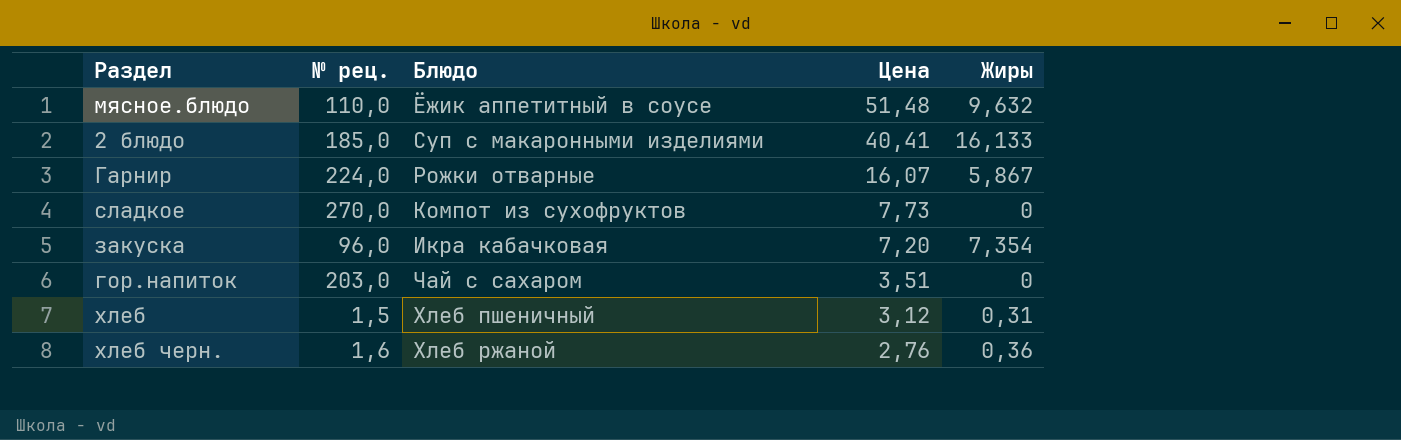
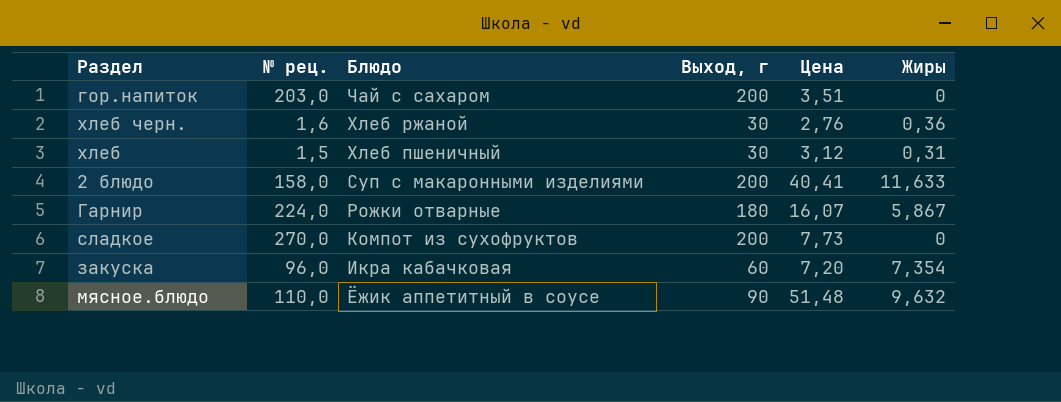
row order: Цена descending -> Блюдо descending
column Выход, г | position: none -> 4
2 блюдо | № рец.: 185,0 -> 158,0
2 блюдо | Жиры: 16,133 -> 11,633

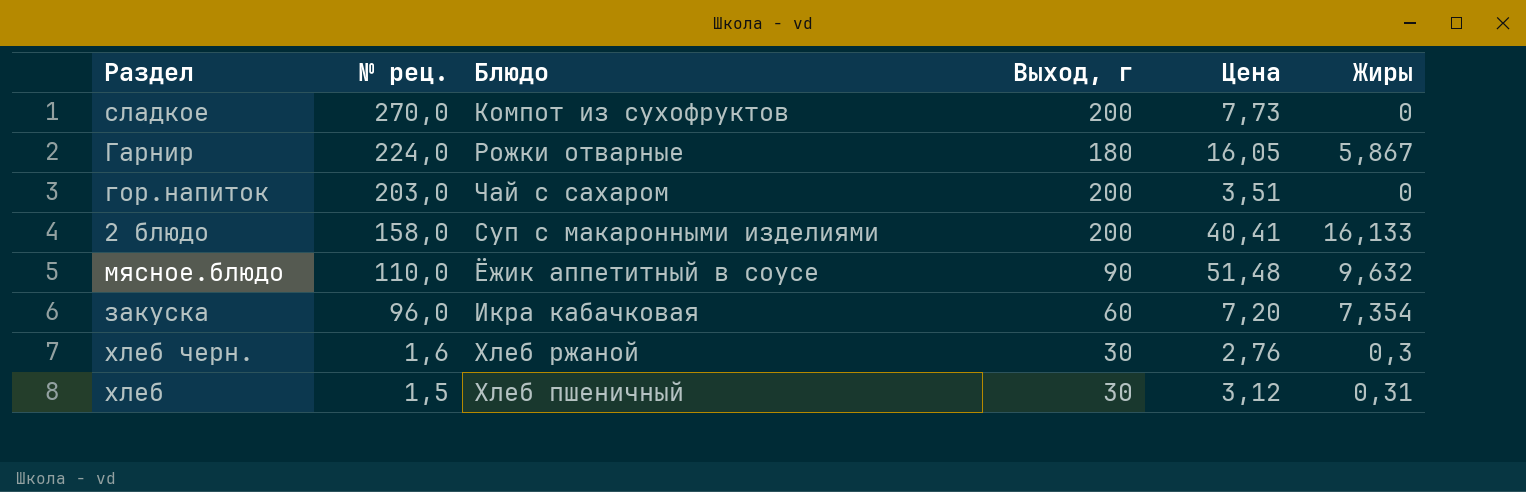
row order: Блюдо descending -> № рец. descending
Гарнир | Цена: 16,07 -> 16,05
2 блюдо | Жиры: 11,633 -> 16,133
хлеб черн. | Жиры: 0,36 -> 0,3

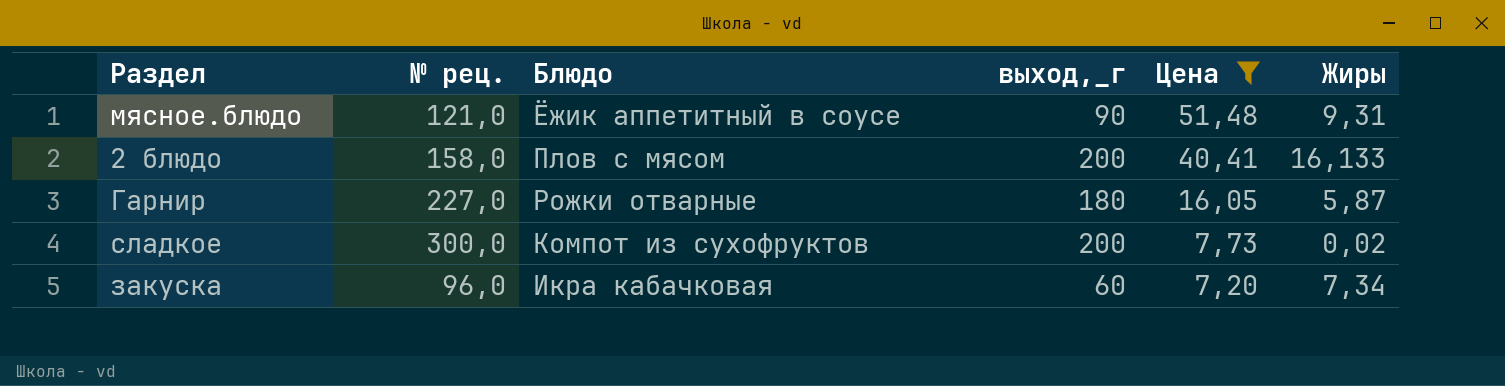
filter: none -> Цена >= 7,20
row order: № рец. descending -> Цена descending
column name: Выход, г -> выход,_г
мясное.блюдо | № рец.: 110,0 -> 121,0
мясное.блюдо | Жиры: 9,632 -> 9,31
2 блюдо | Блюдо: Суп с макаронными изделиями -> Плов с мясом
Гарнир | № рец.: 224,0 -> 227,0
Гарнир | Жиры: 5,867 -> 5,87
сладкое | № рец.: 270,0 -> 300,0
сладкое | Жиры: 0 -> 0,02
закуска | Жиры: 7,354 -> 7,34

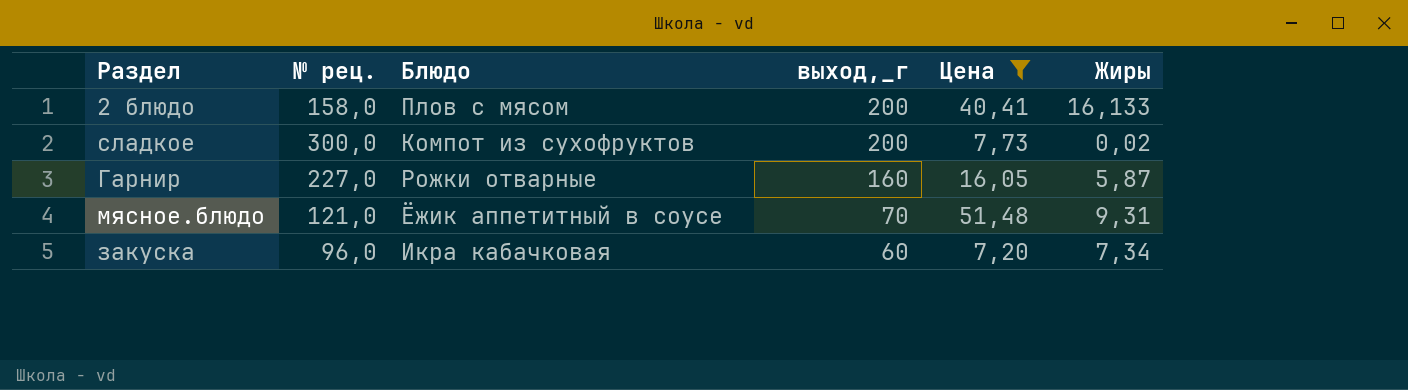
row order: Цена descending -> выход,_г descending
Гарнир | выход,_г: 180 -> 160
мясное.блюдо | выход,_г: 90 -> 70

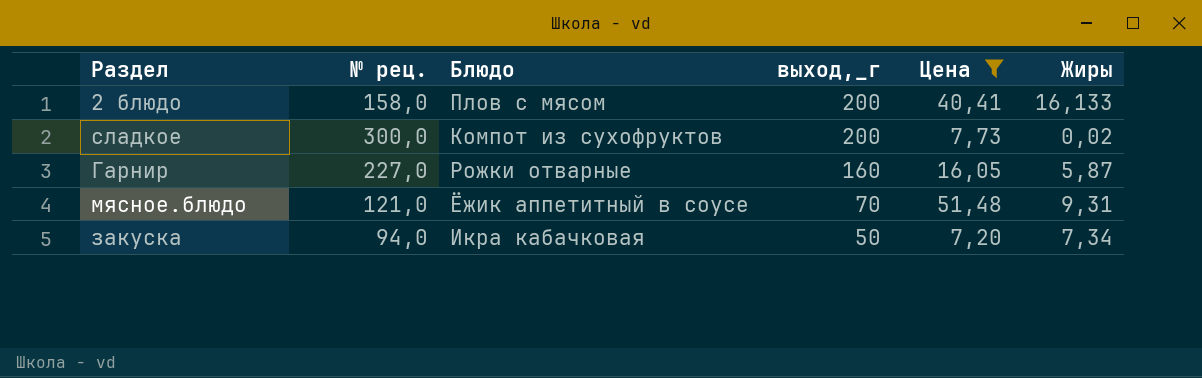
закуска | № рец.: 96,0 -> 94,0
закуска | выход,_г: 60 -> 50

